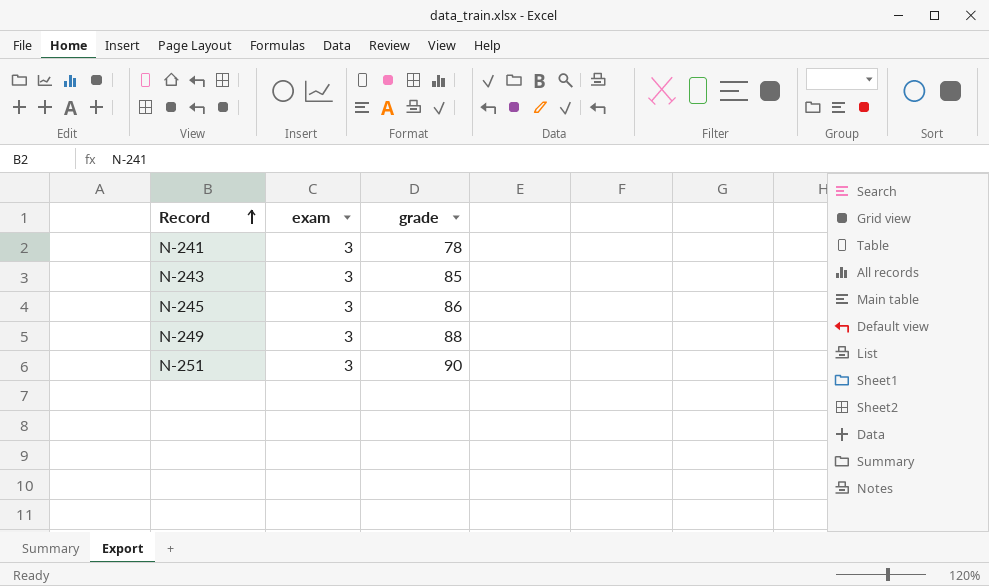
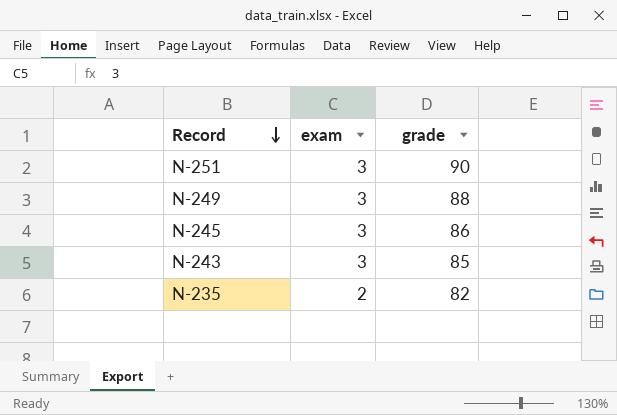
row order: Record ascending -> Record descending
row N-241: 3 | 78 -> none
row N-235: none -> 2 | 82

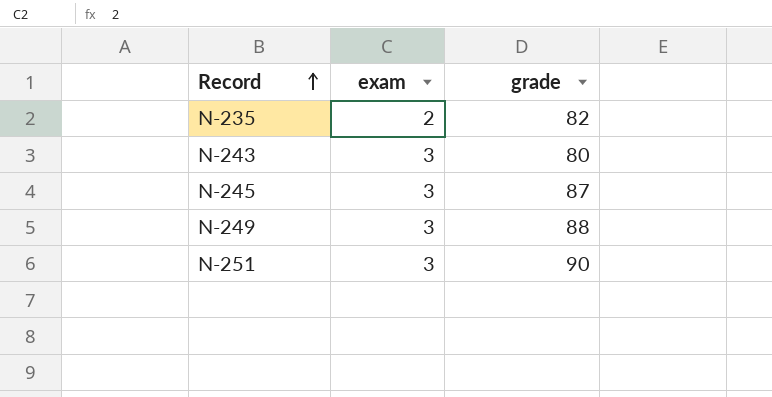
row order: Record descending -> Record ascending
N-243 | grade: 85 -> 80
N-245 | grade: 86 -> 87

